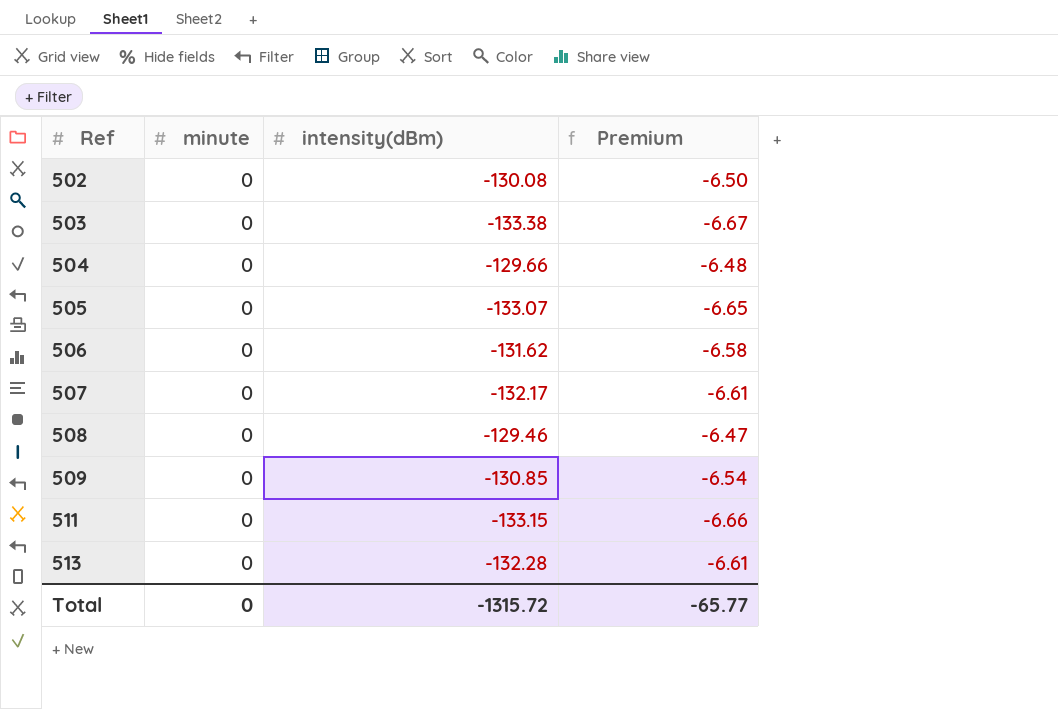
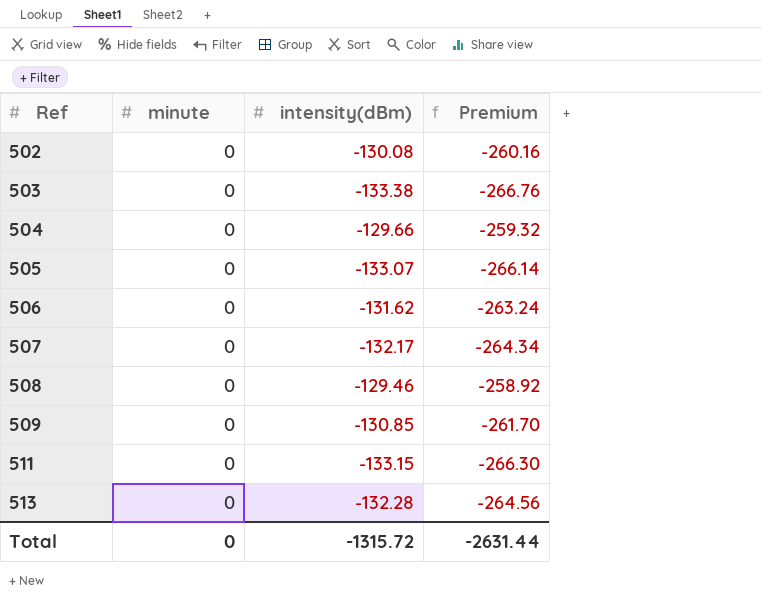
column Premium | formula: [intensity(dBm)] * 0.05 -> [intensity(dBm)] * 2
Total | Premium: -65.77 -> -2631.44

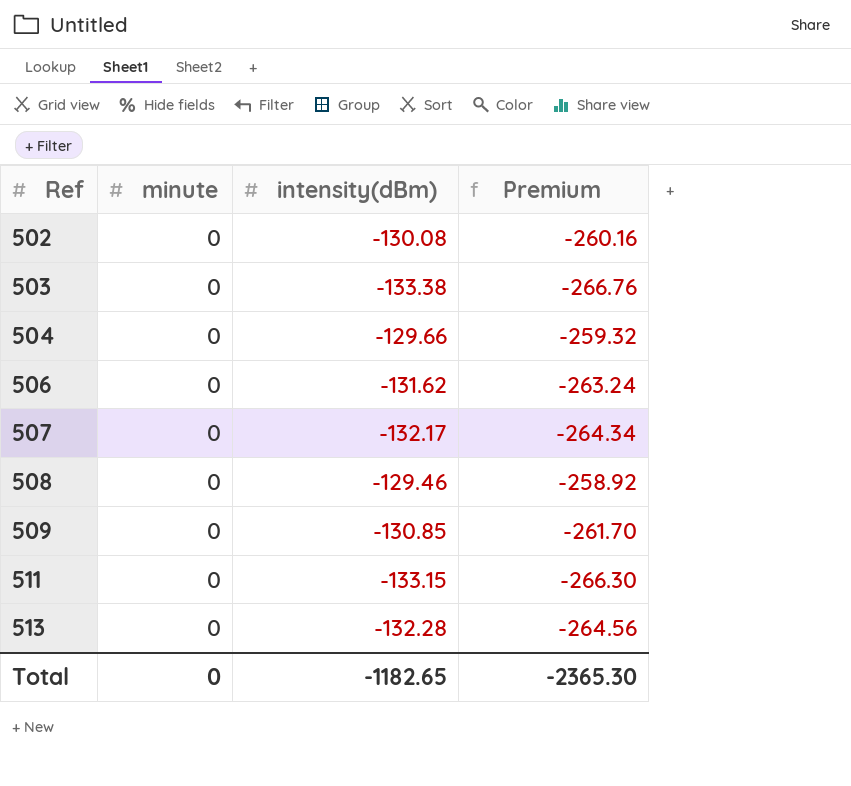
row 505: 0 | -133.07 | -266.14 -> none
Total | intensity(dBm): -1315.72 -> -1182.65
Total | Premium: -2631.44 -> -2365.30

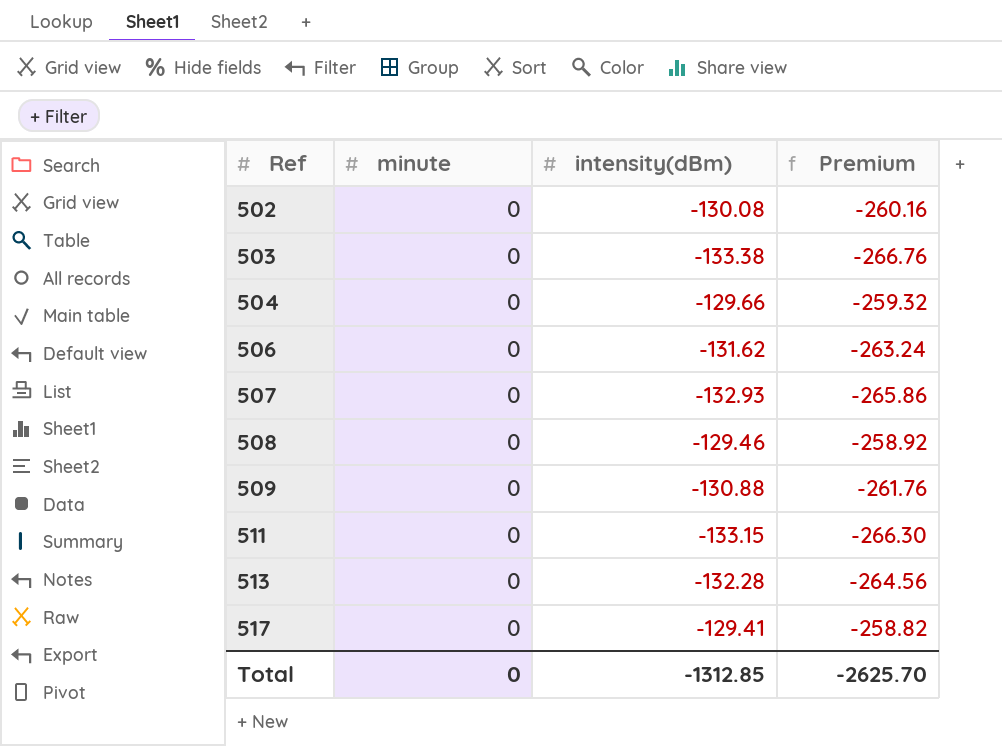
507 | intensity(dBm): -132.17 -> -132.93
507 | Premium: -264.34 -> -265.86
509 | intensity(dBm): -130.85 -> -130.88
509 | Premium: -261.70 -> -261.76
row 517: none -> 0 | -129.41 | -258.82
Total | intensity(dBm): -1182.65 -> -1312.85
Total | Premium: -2365.30 -> -2625.70

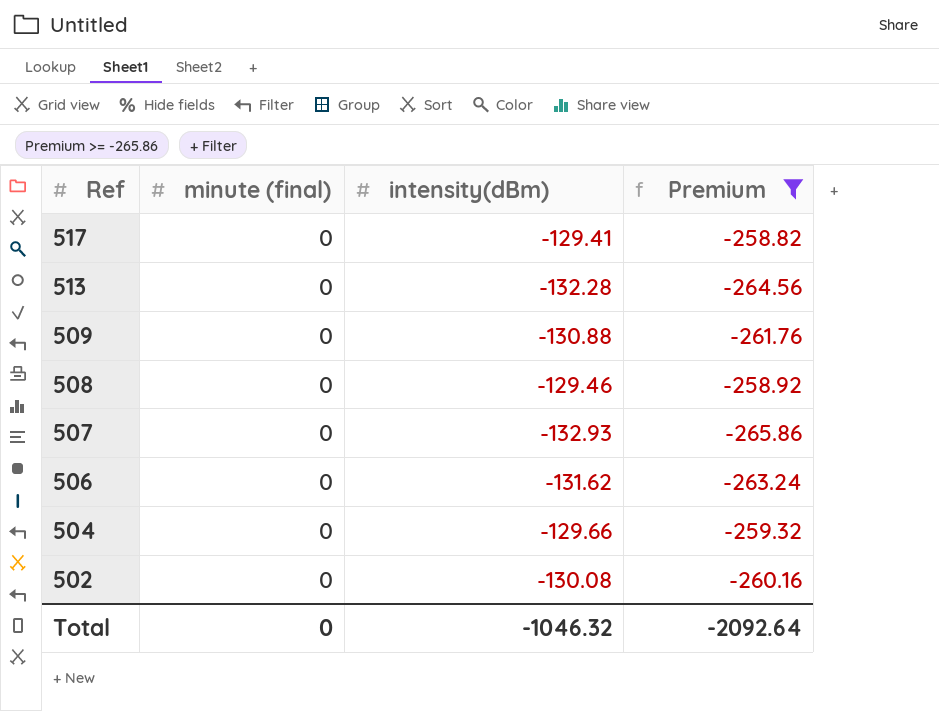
filter: none -> Premium >= -265.86
row order: Ref ascending -> Ref descending
column name: minute -> minute (final)
Total | intensity(dBm): -1312.85 -> -1046.32
Total | Premium: -2625.70 -> -2092.64

